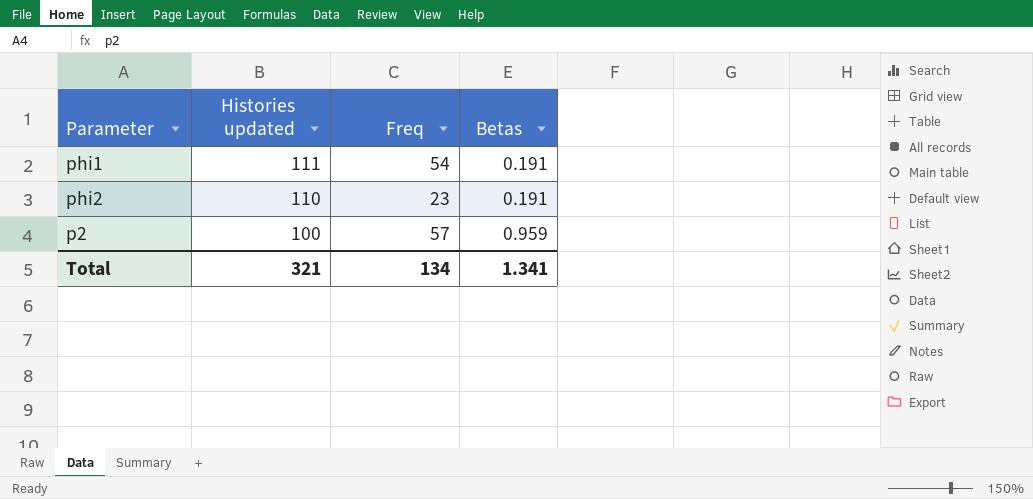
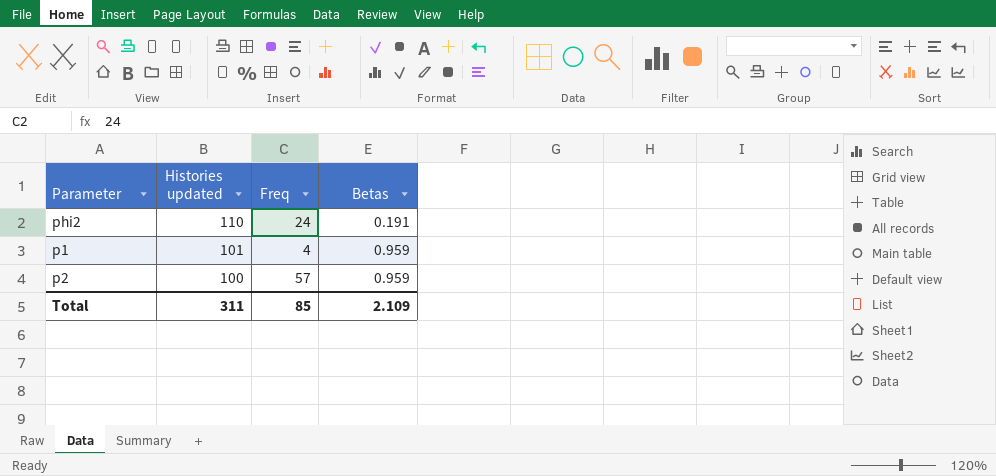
row phi1: 111 | 54 | 0.191 -> none
phi2 | Freq: 23 -> 24
row p1: none -> 101 | 4 | 0.959
Total | Histories updated: 321 -> 311
Total | Freq: 134 -> 85
Total | Betas: 1.341 -> 2.109

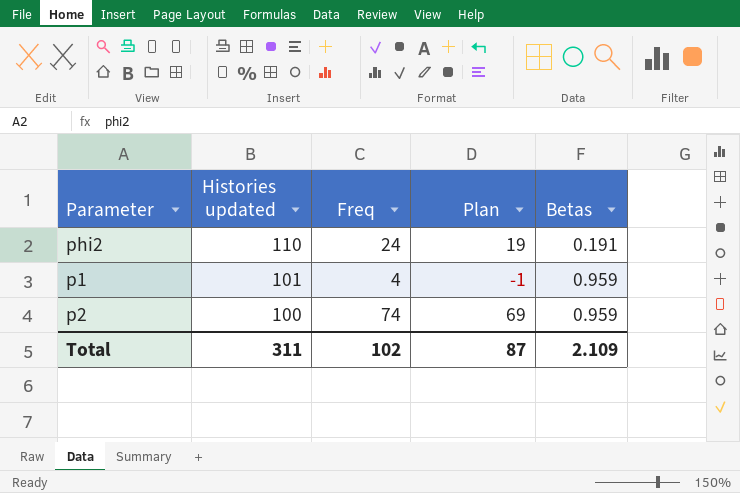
column Plan | formula: none -> [Freq] - 5
p2 | Freq: 57 -> 74
Total | Freq: 85 -> 102

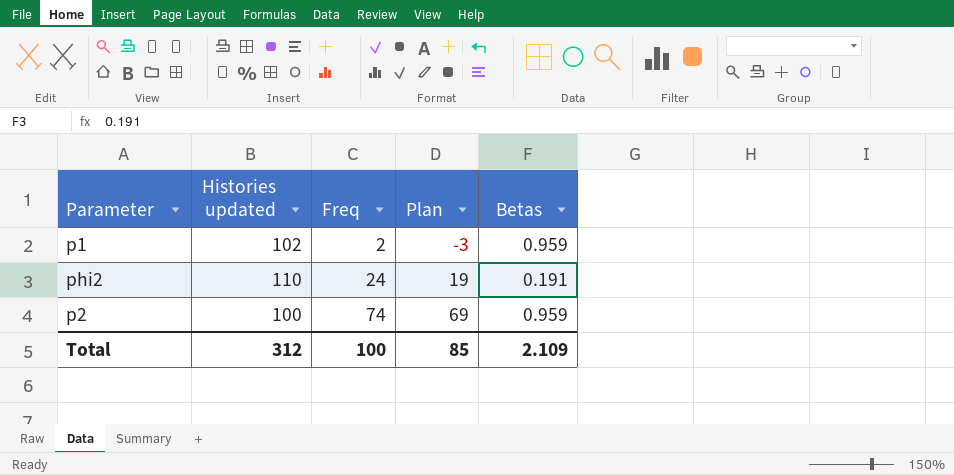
row order: Histories updated descending -> Freq ascending
p1 | Histories updated: 101 -> 102
p1 | Freq: 4 -> 2
p1 | Plan: -1 -> -3
Total | Histories updated: 311 -> 312
Total | Freq: 102 -> 100
Total | Plan: 87 -> 85

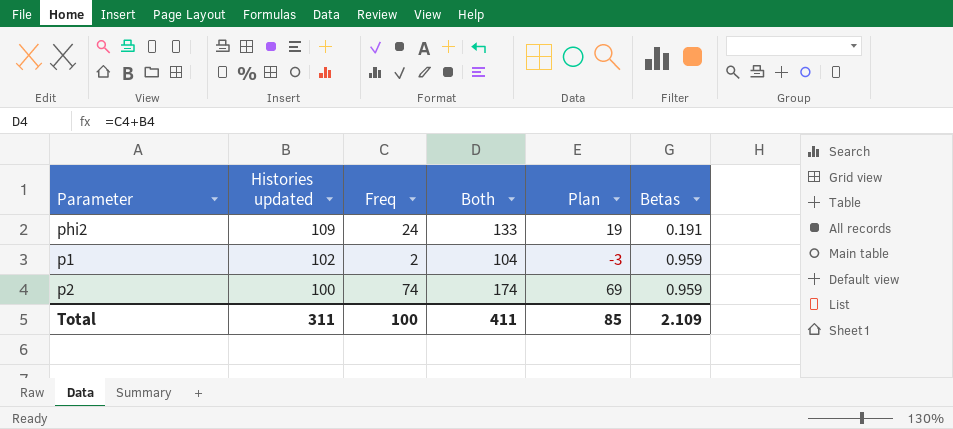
row order: Freq ascending -> Histories updated descending
column Both | formula: none -> [Histories updated] + [Freq]
phi2 | Histories updated: 110 -> 109
Total | Histories updated: 312 -> 311

